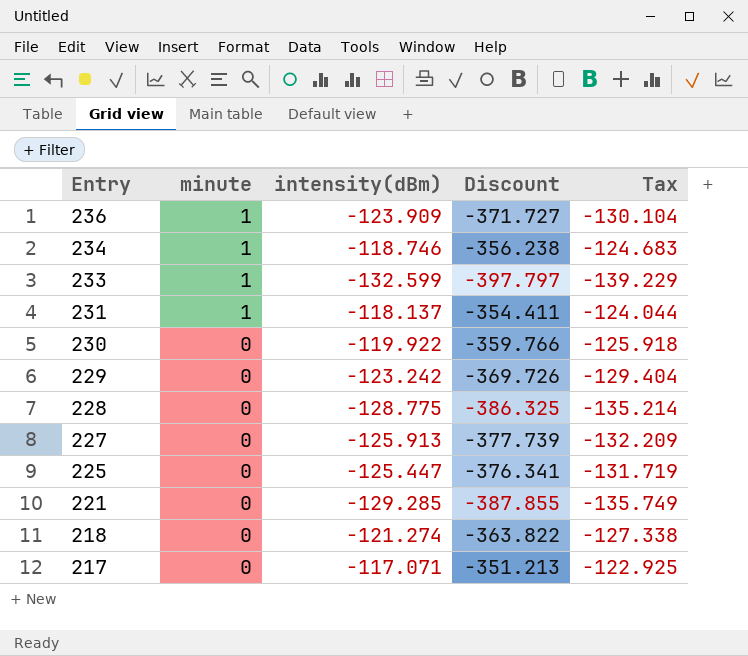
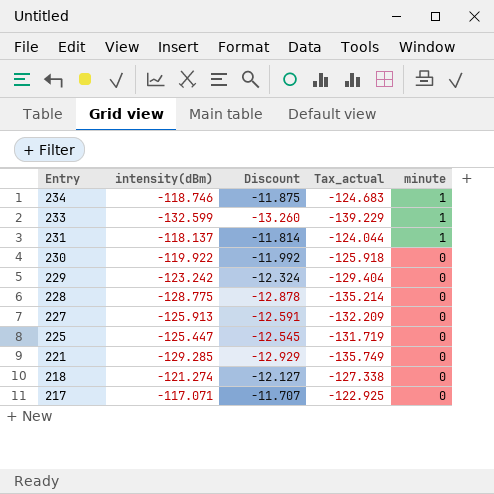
column Discount | formula: [intensity(dBm)] * 3 -> [intensity(dBm)] * 0.1
column name: Tax -> Tax_actual
column minute | position: 2 -> 5
row 236: 1 | -123.909 | -371.727 | -130.104 -> none

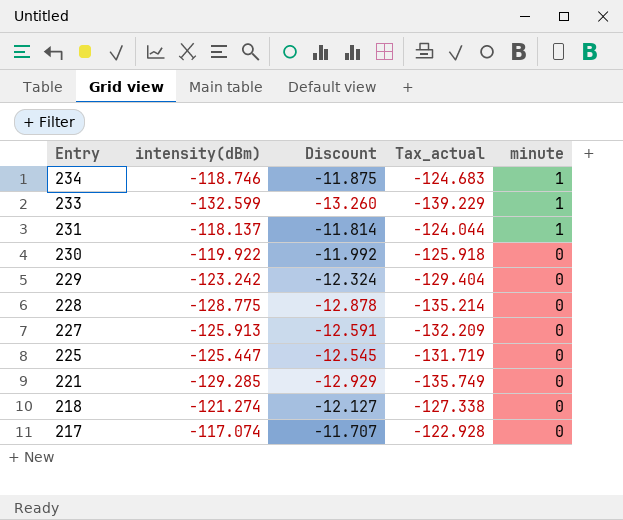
217 | intensity(dBm): -117.071 -> -117.074
217 | Tax_actual: -122.925 -> -122.928

